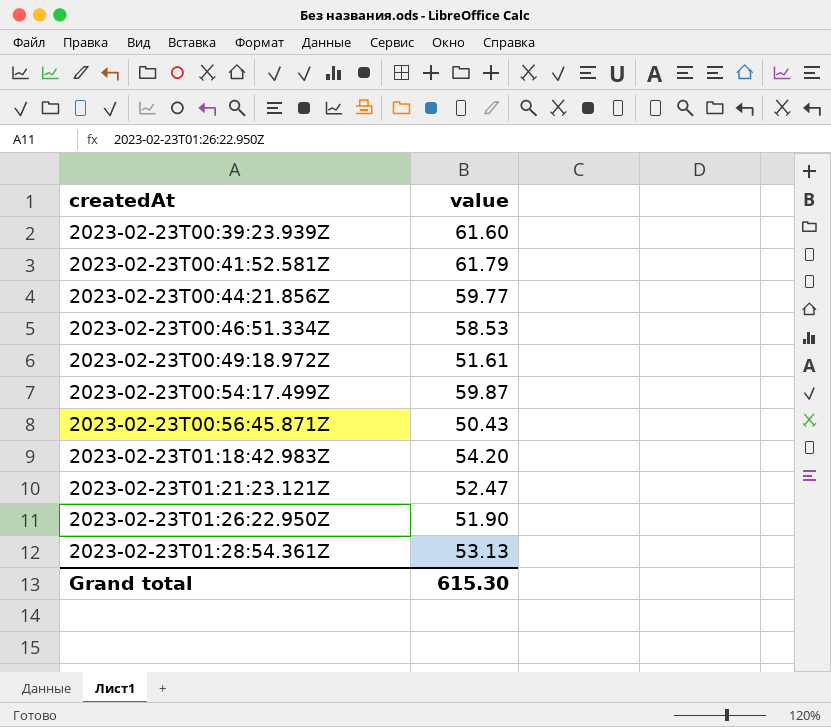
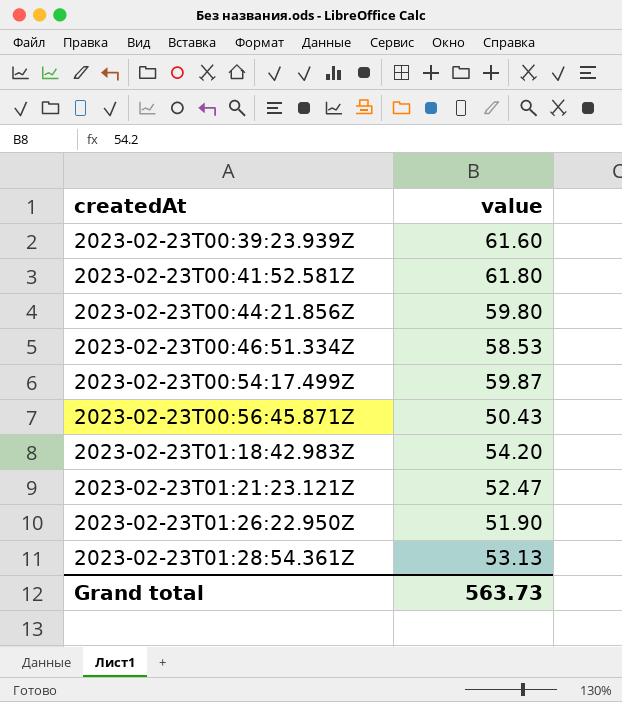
row 2023-02-23T00:49:18.972Z: 51.61 -> none
2023-02-23T00:41:52.581Z | value: 61.79 -> 61.80
2023-02-23T00:44:21.856Z | value: 59.77 -> 59.80
Grand total | value: 615.30 -> 563.73

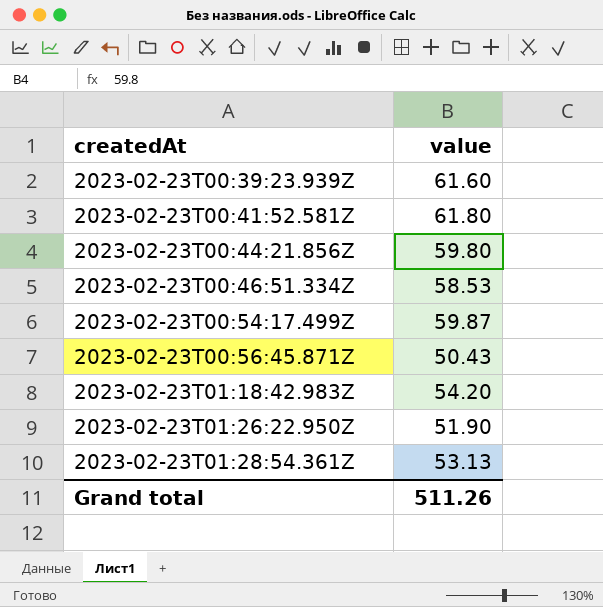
row 2023-02-23T01:21:23.121Z: 52.47 -> none
Grand total | value: 563.73 -> 511.26

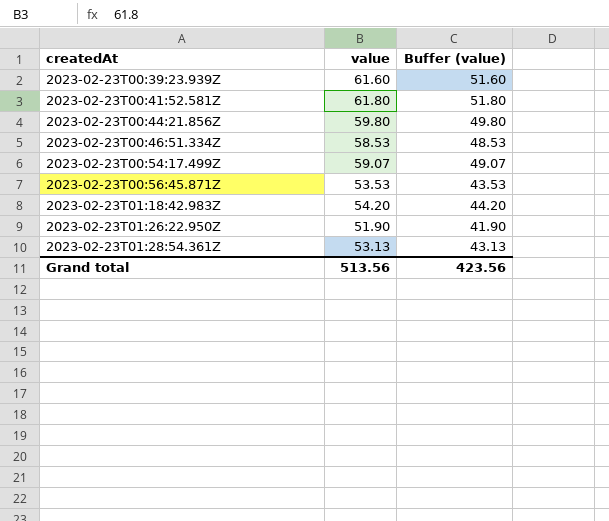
column Buffer (value) | formula: none -> [value] - 10
2023-02-23T00:54:17.499Z | value: 59.87 -> 59.07
2023-02-23T00:56:45.871Z | value: 50.43 -> 53.53
Grand total | value: 511.26 -> 513.56

